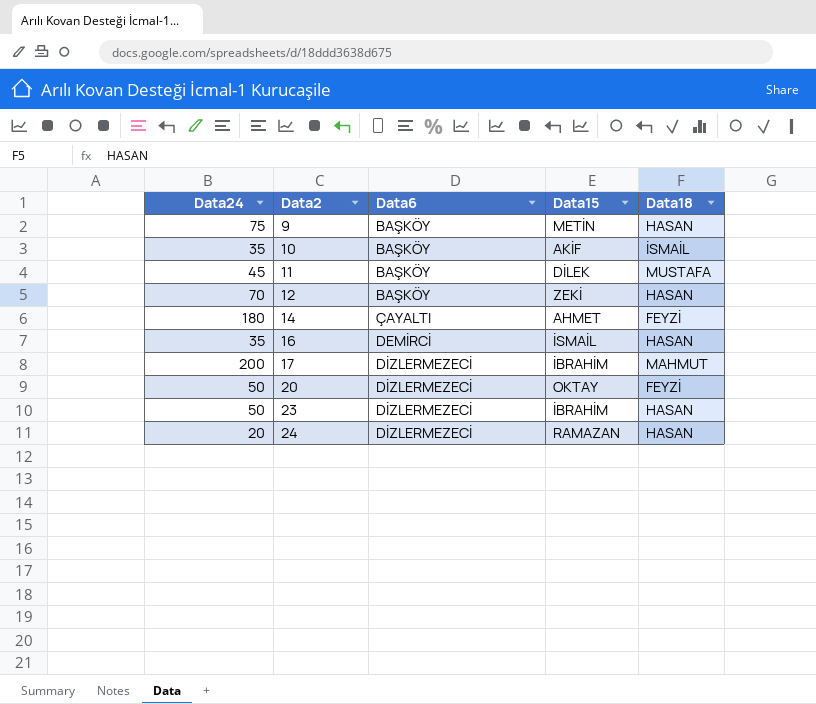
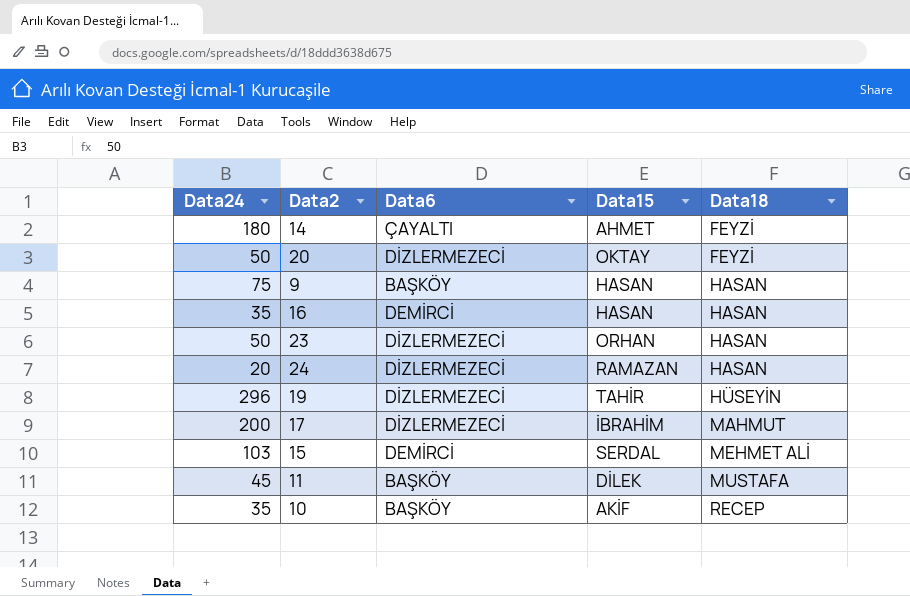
row order: Data2 ascending -> Data18 ascending
row 12: 70 | BAŞKÖY | ZEKİ | HASAN -> none
9 | Data15: METİN -> HASAN
16 | Data15: İSMAİL -> HASAN
23 | Data15: İBRAHİM -> ORHAN
row 19: none -> 296 | DİZLERMEZECİ | TAHİR | HÜSEYİN
row 15: none -> 103 | DEMİRCİ | SERDAL | MEHMET ALİ
10 | Data18: İSMAİL -> RECEP

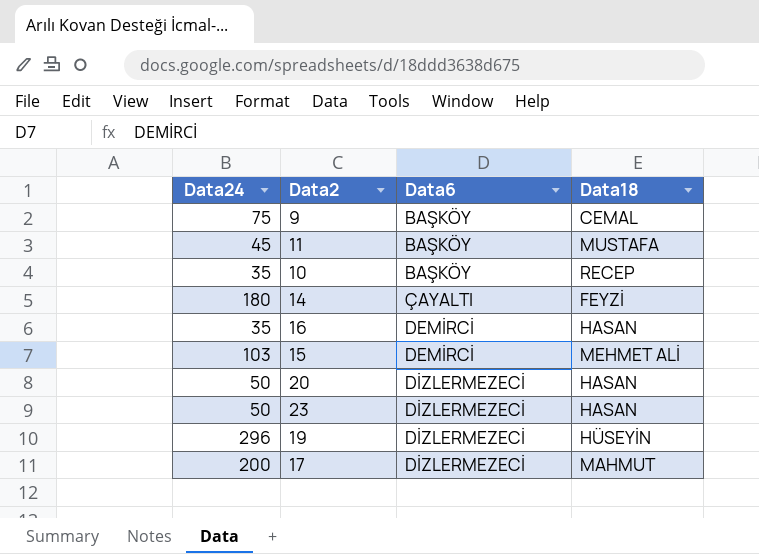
row order: Data18 ascending -> Data6 ascending
column Data15 | position: 4 -> none
row 24: 20 | DİZLERMEZECİ | RAMAZAN | HASAN -> none
9 | Data18: HASAN -> CEMAL
20 | Data18: FEYZİ -> HASAN

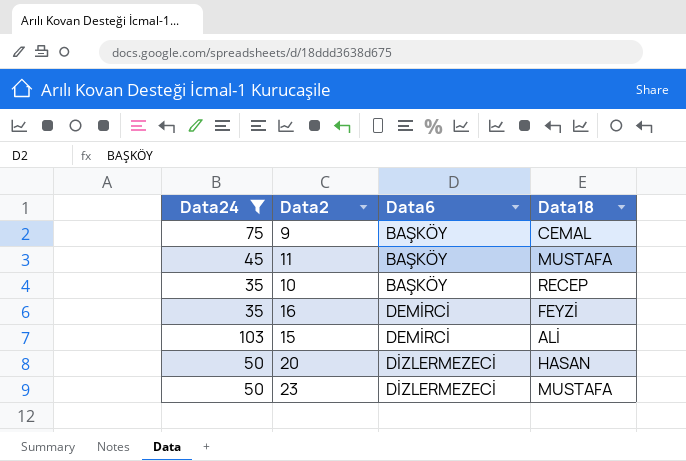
filter: none -> Data24 <= 103
16 | Data18: HASAN -> FEYZİ
15 | Data18: MEHMET ALİ -> ALİ
23 | Data18: HASAN -> MUSTAFA

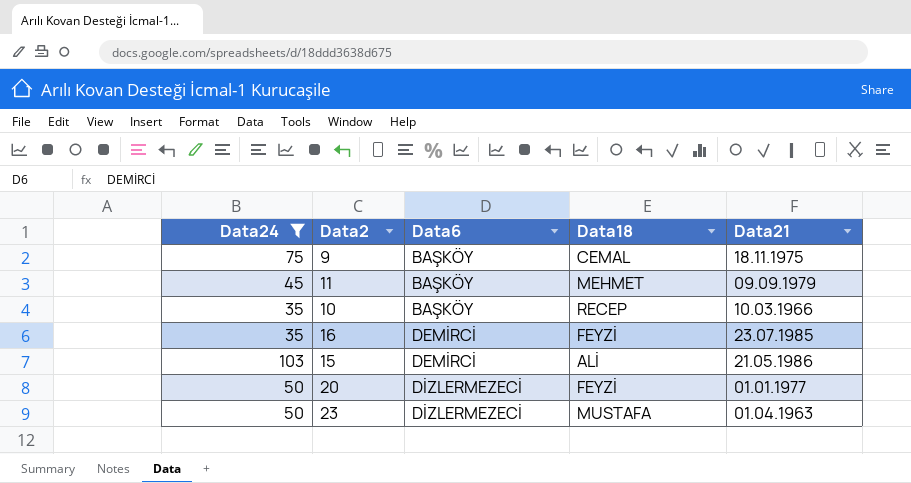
column Data21 | position: none -> 5
11 | Data18: MUSTAFA -> MEHMET
20 | Data18: HASAN -> FEYZİ

